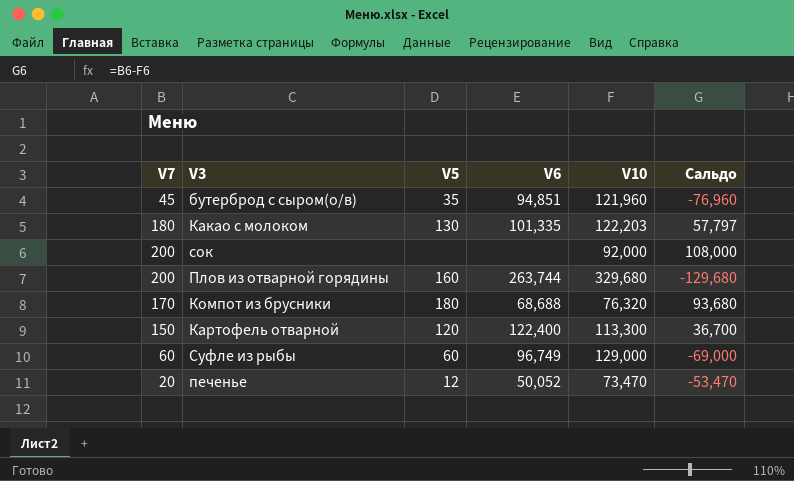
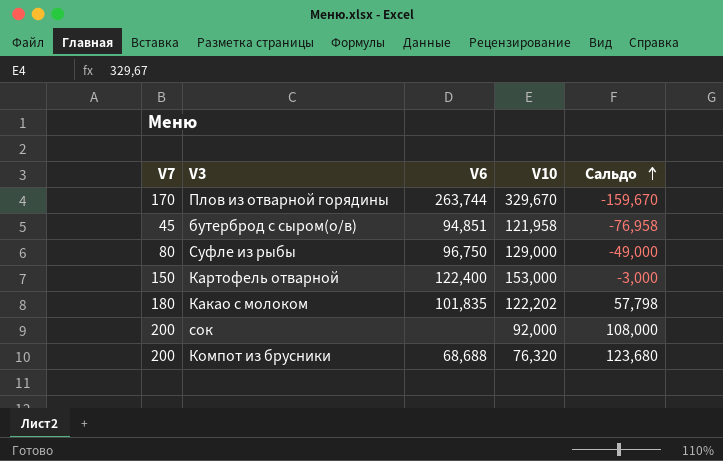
row order: none -> Сальдо ascending
column V5 | position: 3 -> none
row печенье: 20 | 12 | 50,052 | 73,470 | -53,470 -> none
Плов из отварной горядины | V7: 200 -> 170
Плов из отварной горядины | V10: 329,680 -> 329,670
Плов из отварной горядины | Сальдо: -129,680 -> -159,670
бутерброд с сыром(о/в) | V10: 121,960 -> 121,958
бутерброд с сыром(о/в) | Сальдо: -76,960 -> -76,958
Суфле из рыбы | V7: 60 -> 80
Суфле из рыбы | V6: 96,749 -> 96,750
Суфле из рыбы | Сальдо: -69,000 -> -49,000
Картофель отварной | V10: 113,300 -> 153,000
Картофель отварной | Сальдо: 36,700 -> -3,000
Какао с молоком | V6: 101,335 -> 101,835
Какао с молоком | V10: 122,203 -> 122,202
Какао с молоком | Сальдо: 57,797 -> 57,798
Компот из брусники | V7: 170 -> 200
Компот из брусники | Сальдо: 93,680 -> 123,680

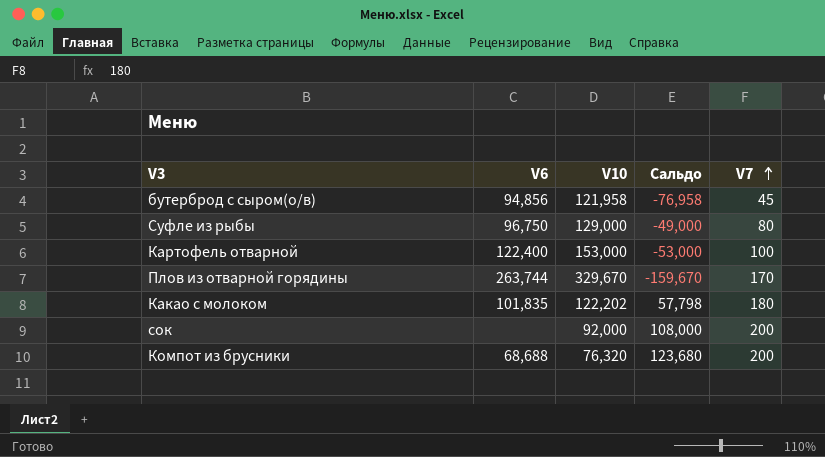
row order: Сальдо ascending -> V7 ascending
column V7 | position: 1 -> 5
бутерброд с сыром(о/в) | V6: 94,851 -> 94,856
Картофель отварной | Сальдо: -3,000 -> -53,000
Картофель отварной | V7: 150 -> 100

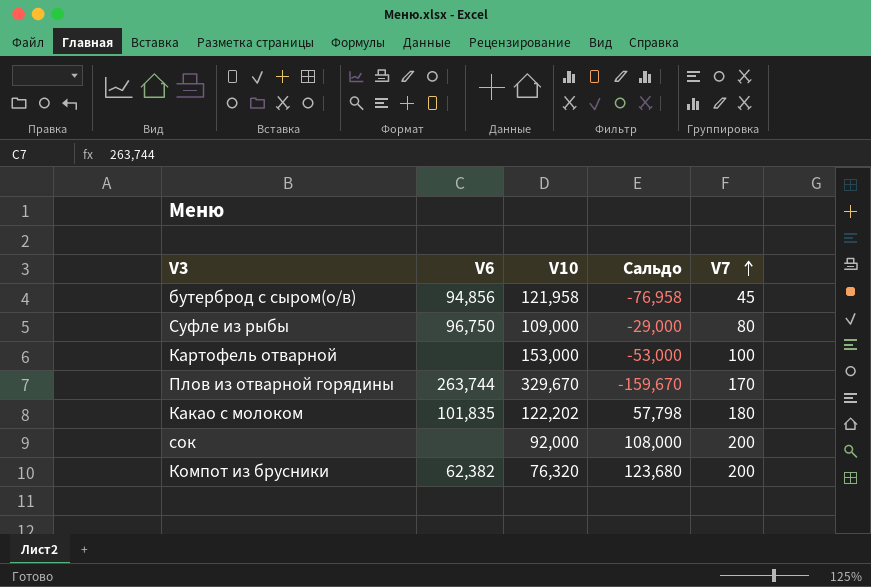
Суфле из рыбы | V10: 129,000 -> 109,000
Суфле из рыбы | Сальдо: -49,000 -> -29,000
Картофель отварной | V6: 122,400 -> none
Компот из брусники | V6: 68,688 -> 62,382

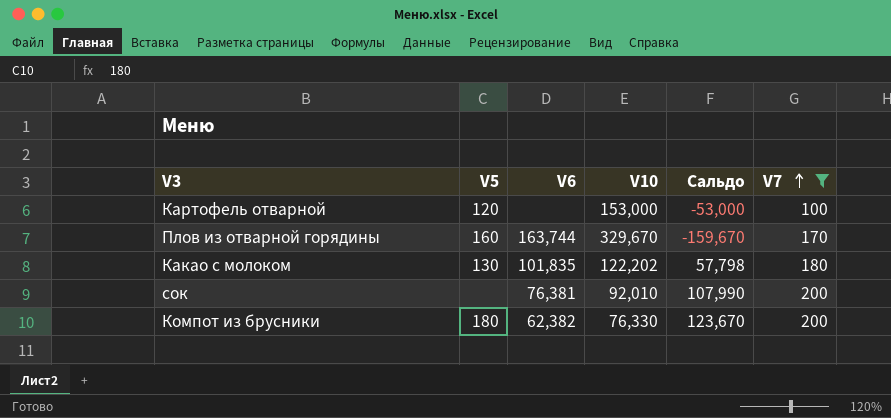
filter: none -> V7 >= 100
column V5 | position: none -> 2
Плов из отварной горядины | V6: 263,744 -> 163,744
сок | V6: none -> 76,381
сок | V10: 92,000 -> 92,010
сок | Сальдо: 108,000 -> 107,990
Компот из брусники | V10: 76,320 -> 76,330
Компот из брусники | Сальдо: 123,680 -> 123,670

